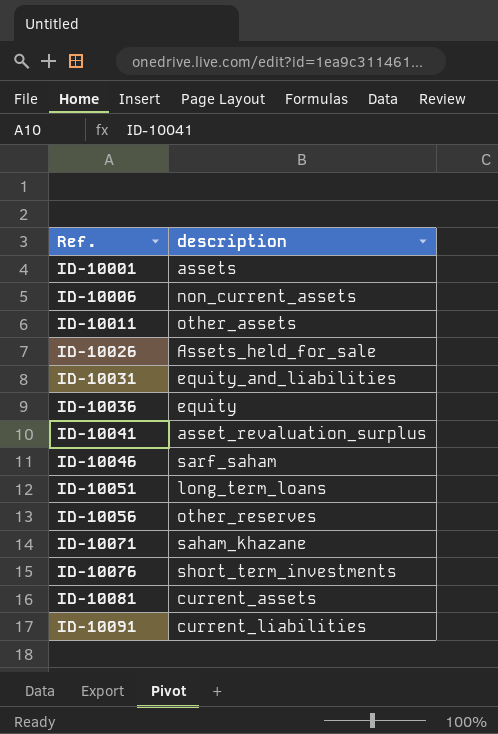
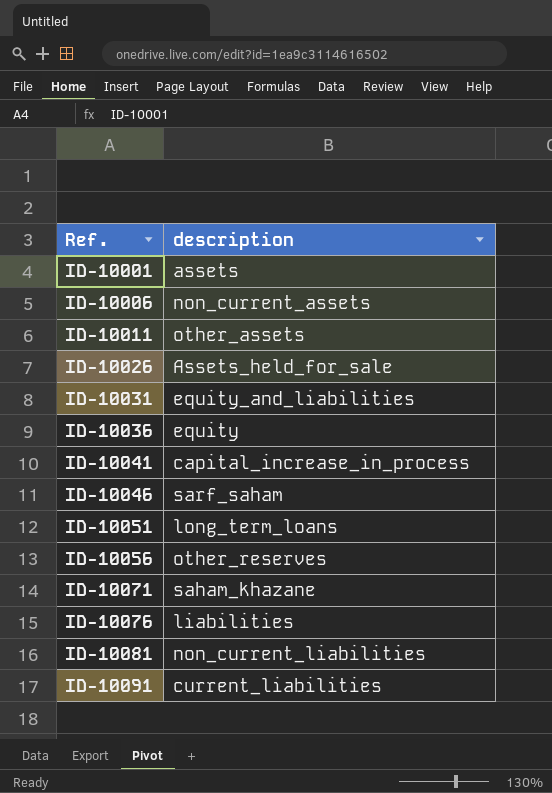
ID-10041 | description: asset_revaluation_surplus -> capital_increase_in_process
ID-10076 | description: short_term_investments -> liabilities
ID-10081 | description: current_assets -> non_current_liabilities

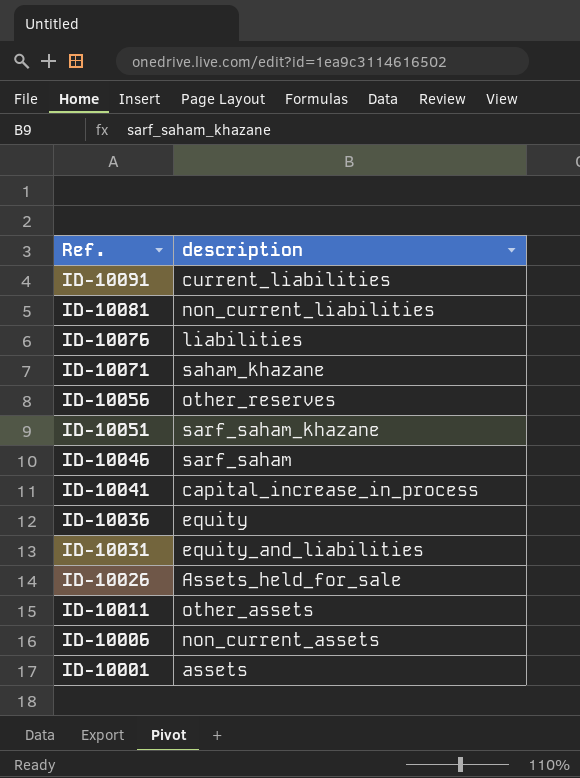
row order: Ref. ascending -> Ref. descending
ID-10051 | description: long_term_loans -> sarf_saham_khazane

